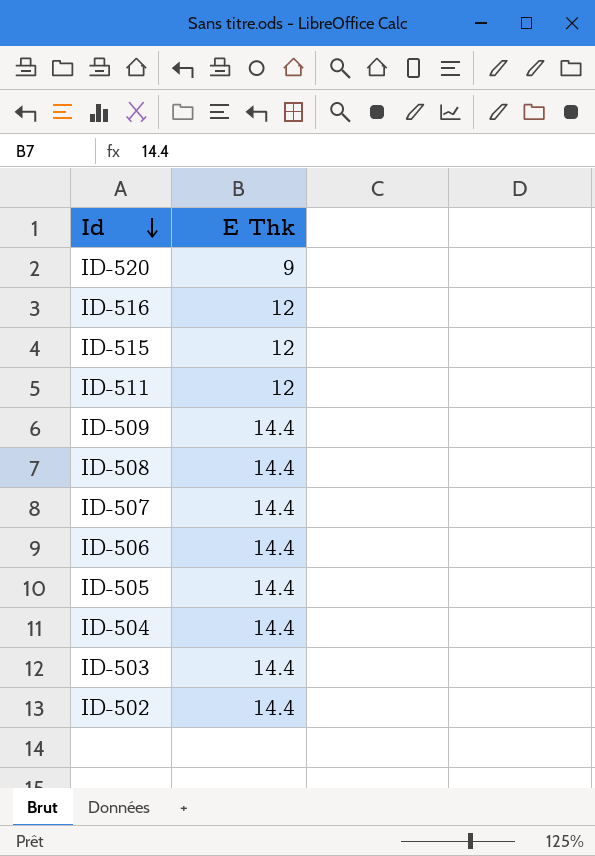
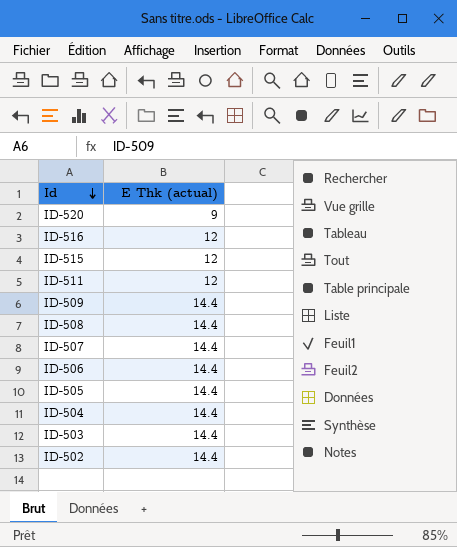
column name: E Thk -> E Thk (actual)

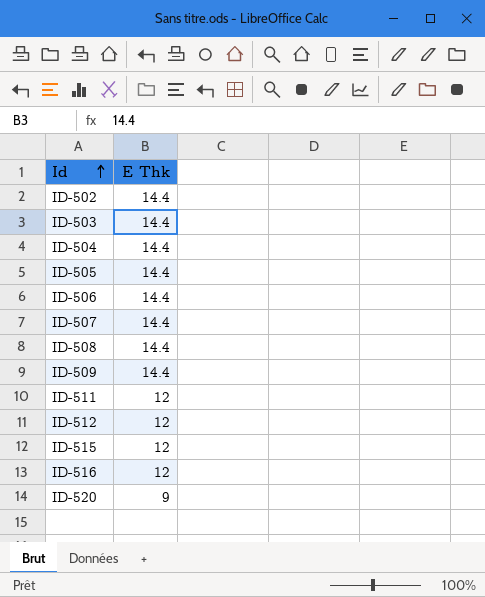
row order: Id descending -> Id ascending
column name: E Thk (actual) -> E Thk
row ID-512: none -> 12

